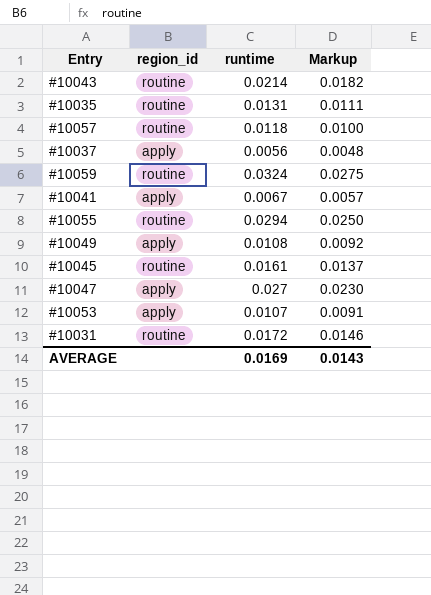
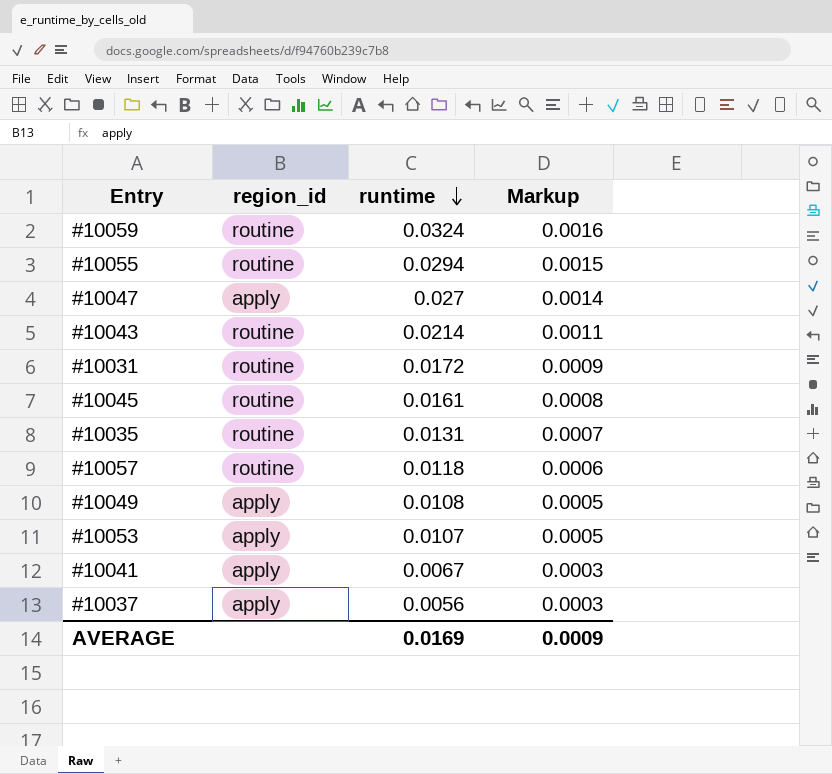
row order: none -> runtime descending
column Markup | formula: [runtime] * 0.85 -> [runtime] * 0.05
AVERAGE | Markup: 0.0143 -> 0.0009

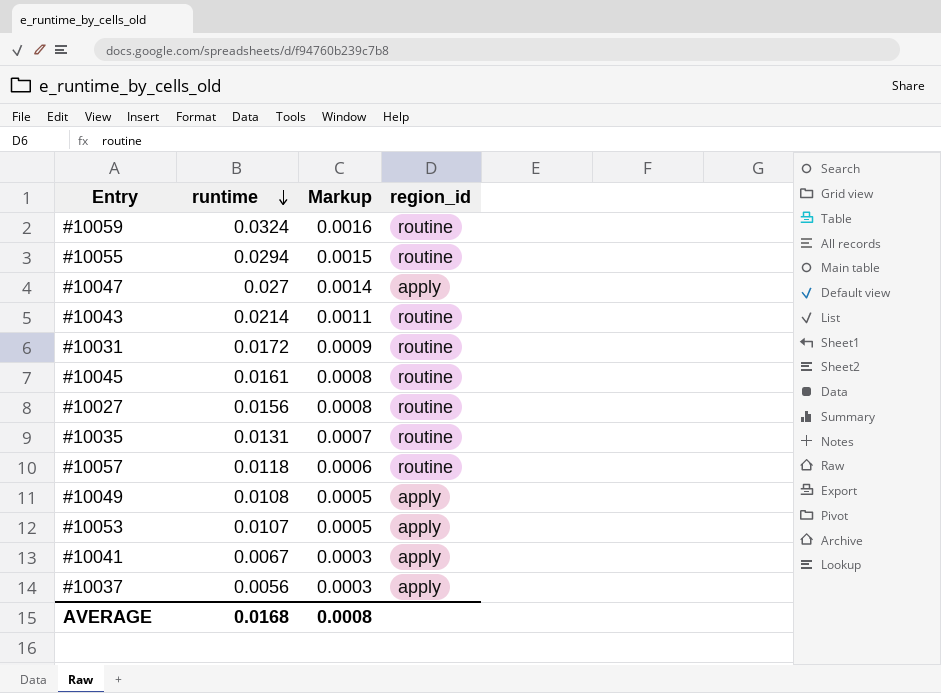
column region_id | position: 2 -> 4
row #10027: none -> 0.0156 | 0.0008 | routine
AVERAGE | runtime: 0.0169 -> 0.0168
AVERAGE | Markup: 0.0009 -> 0.0008

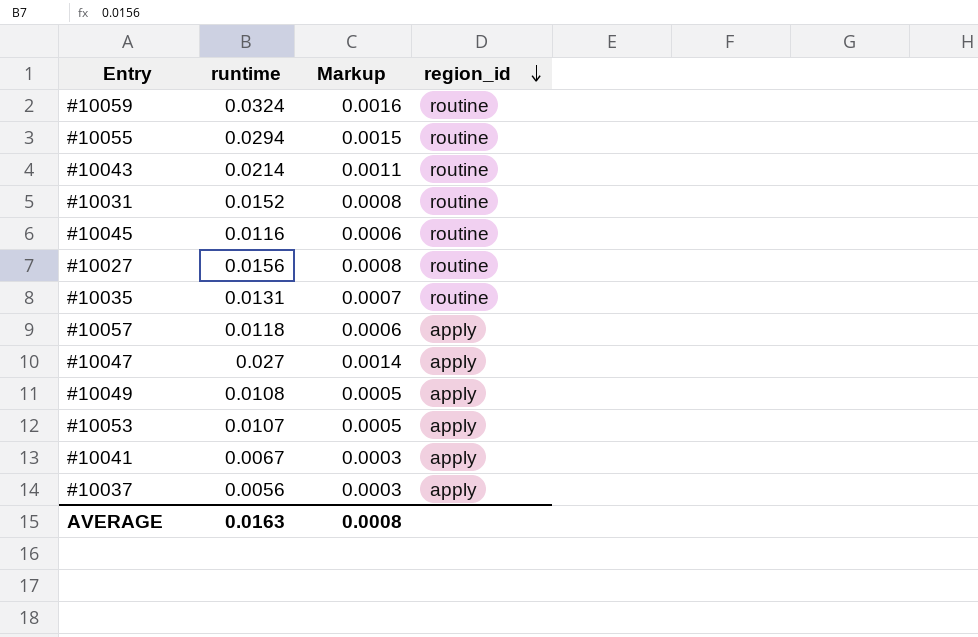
row order: runtime descending -> region_id descending
#10031 | runtime: 0.0172 -> 0.0152
#10031 | Markup: 0.0009 -> 0.0008
#10045 | runtime: 0.0161 -> 0.0116
#10045 | Markup: 0.0008 -> 0.0006
#10057 | region_id: routine -> apply
AVERAGE | runtime: 0.0168 -> 0.0163

